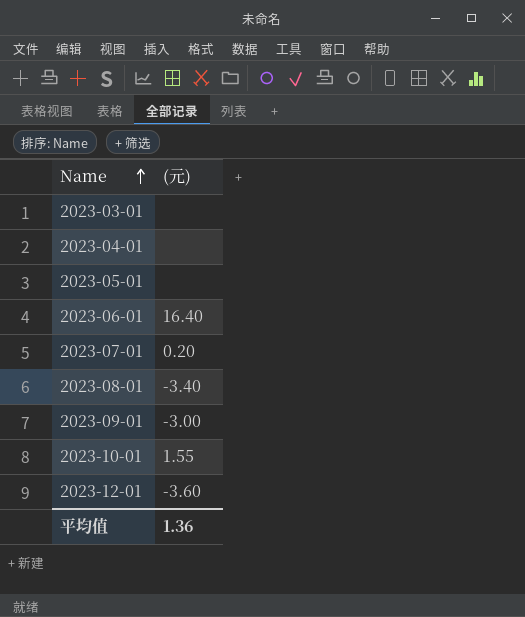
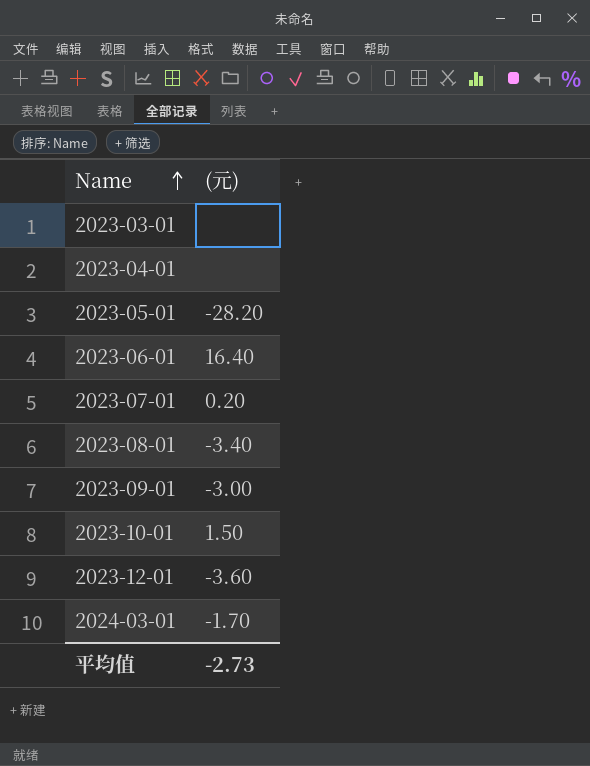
2023-05-01 | (元): none -> -28.20
2023-10-01 | (元): 1.55 -> 1.50
row 2024-03-01: none -> -1.70
平均值 | (元): 1.36 -> -2.73

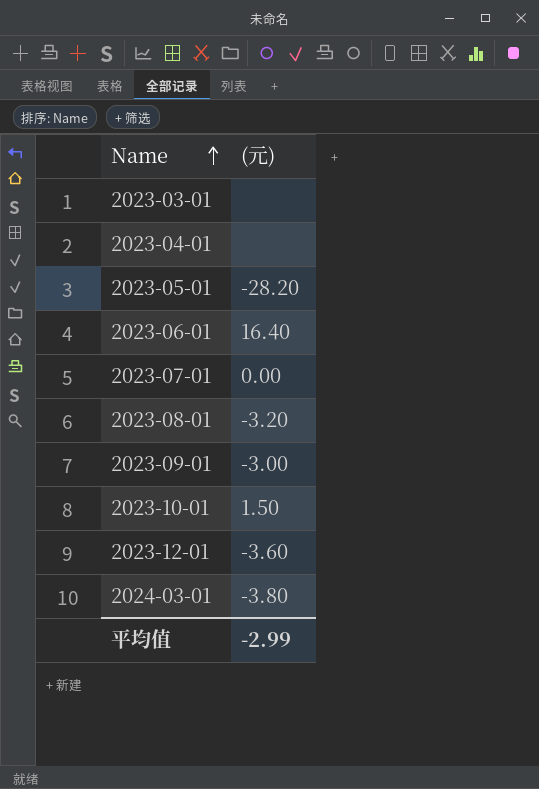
2023-07-01 | (元): 0.20 -> 0.00
2023-08-01 | (元): -3.40 -> -3.20
2024-03-01 | (元): -1.70 -> -3.80
平均值 | (元): -2.73 -> -2.99

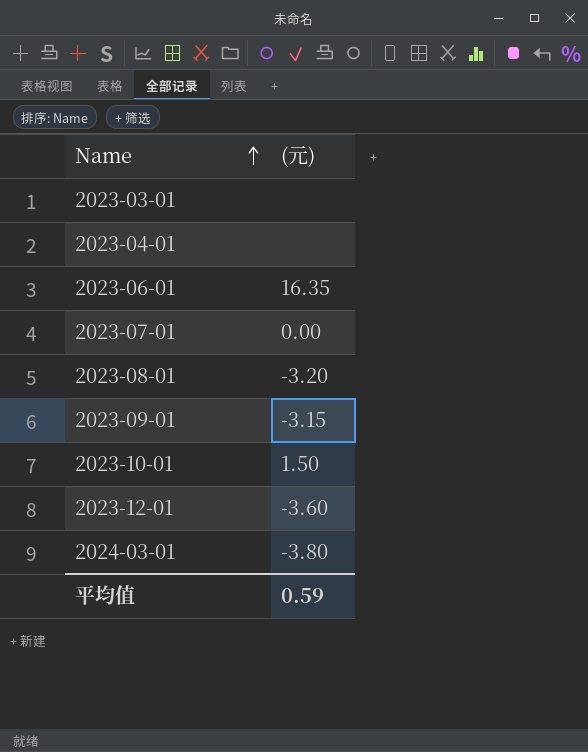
row 2023-05-01: -28.20 -> none
2023-06-01 | (元): 16.40 -> 16.35
2023-09-01 | (元): -3.00 -> -3.15
平均值 | (元): -2.99 -> 0.59

